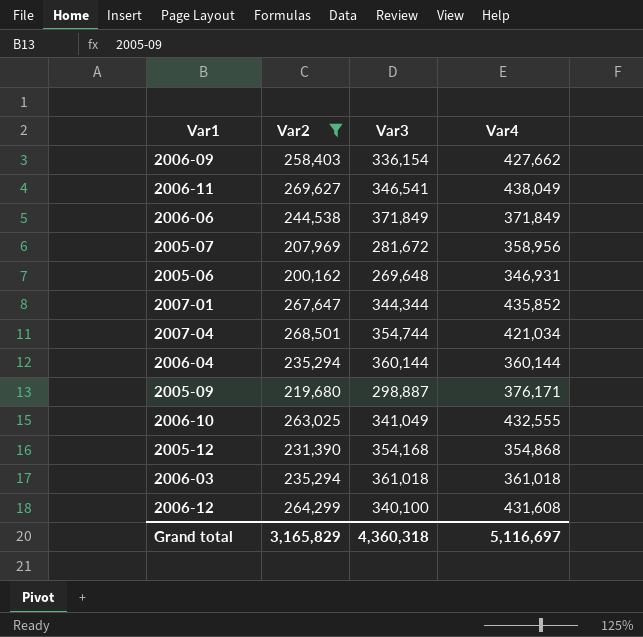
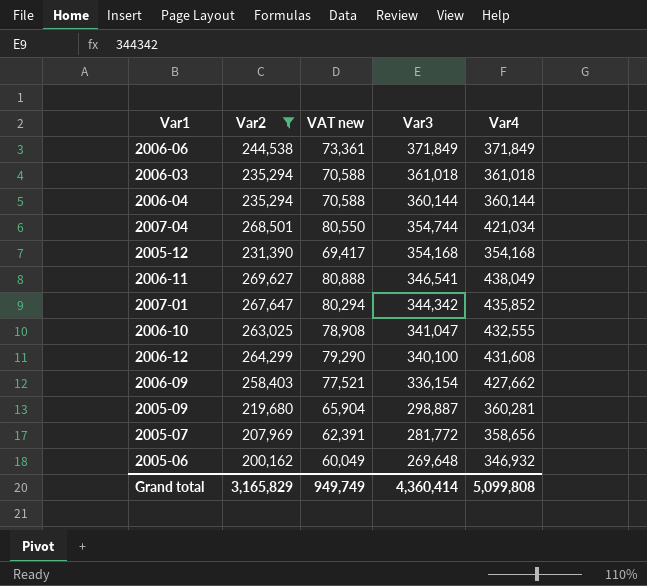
row order: none -> Var3 descending
column VAT new | formula: none -> [Var2] * 0.3
2005-12 | Var4: 354,868 -> 354,168
2007-01 | Var3: 344,344 -> 344,342
2006-10 | Var3: 341,049 -> 341,047
2005-09 | Var4: 376,171 -> 360,281
2005-07 | Var3: 281,672 -> 281,772
2005-07 | Var4: 358,956 -> 358,656
2005-06 | Var4: 346,931 -> 346,932
Grand total | Var3: 4,360,318 -> 4,360,414
Grand total | Var4: 5,116,697 -> 5,099,808

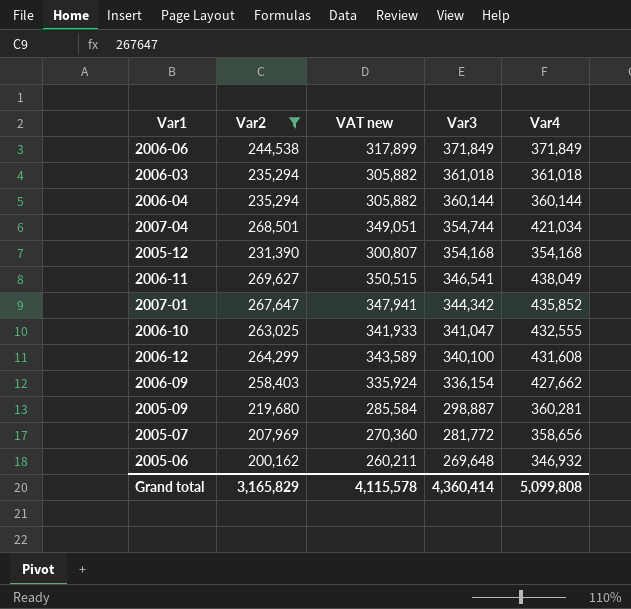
column VAT new | formula: [Var2] * 0.3 -> [Var2] * 1.3
Grand total | VAT new: 949,749 -> 4,115,578

